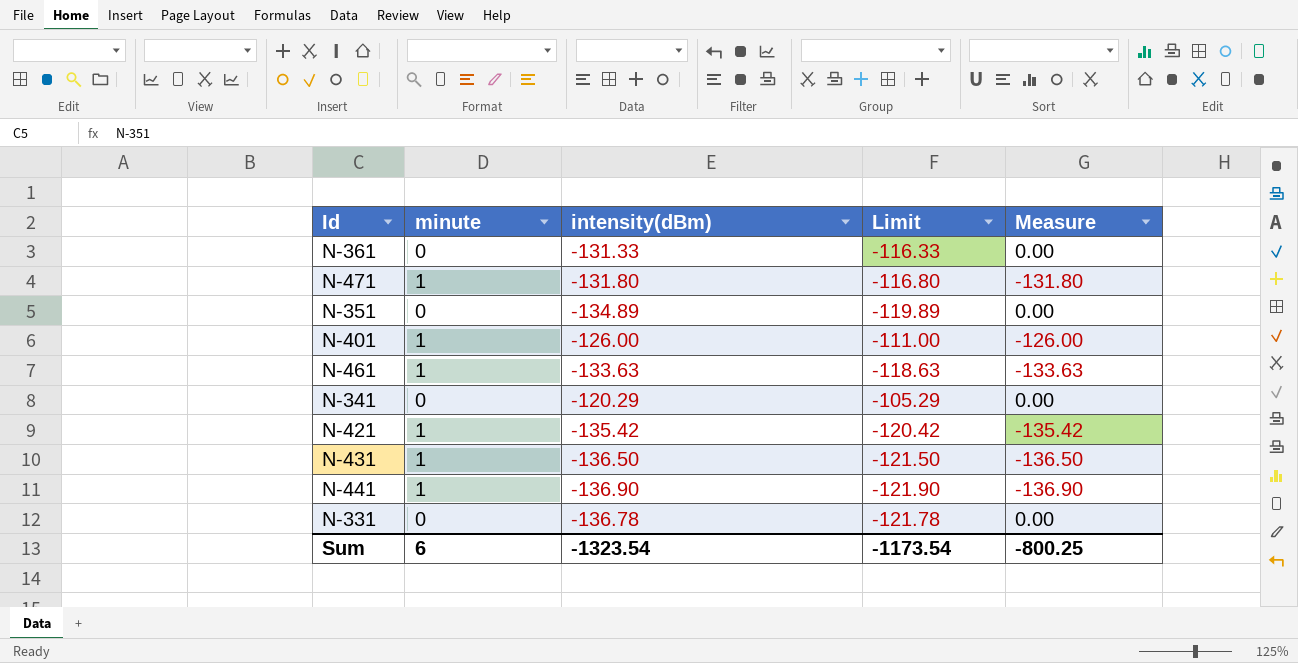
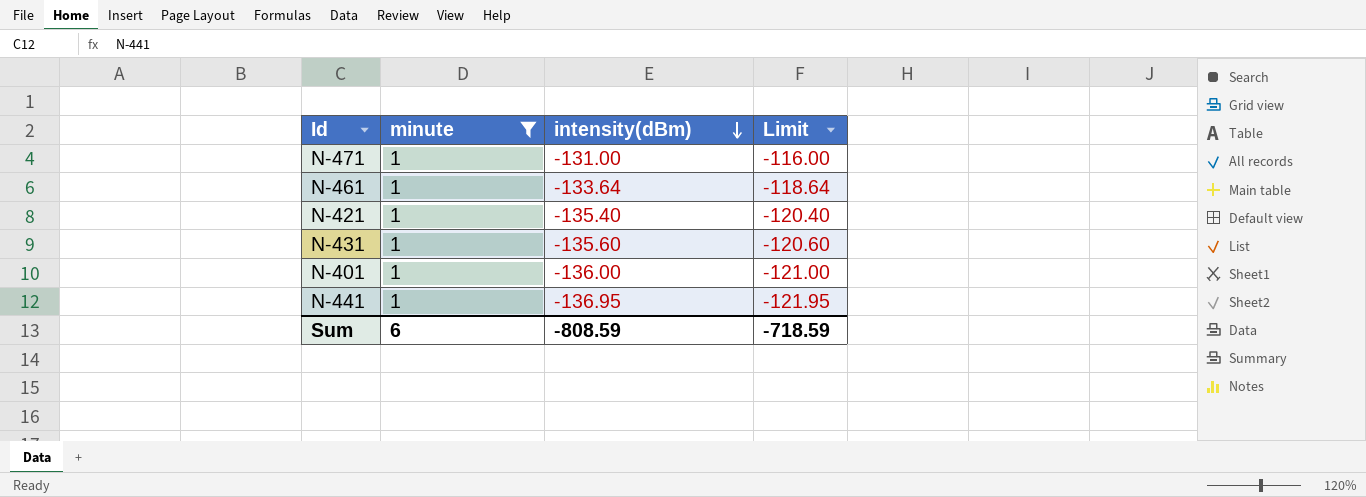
filter: none -> minute = 1
row order: none -> intensity(dBm) descending
column Measure | formula: [minute] * [intensity(dBm)] -> none
N-471 | intensity(dBm): -131.80 -> -131.00
N-471 | Limit: -116.80 -> -116.00
N-461 | intensity(dBm): -133.63 -> -133.64
N-461 | Limit: -118.63 -> -118.64
N-421 | intensity(dBm): -135.42 -> -135.40
N-421 | Limit: -120.42 -> -120.40
N-431 | intensity(dBm): -136.50 -> -135.60
N-431 | Limit: -121.50 -> -120.60
N-401 | intensity(dBm): -126.00 -> -136.00
N-401 | Limit: -111.00 -> -121.00
N-441 | intensity(dBm): -136.90 -> -136.95
N-441 | Limit: -121.90 -> -121.95
Sum | intensity(dBm): -1323.54 -> -808.59
Sum | Limit: -1173.54 -> -718.59

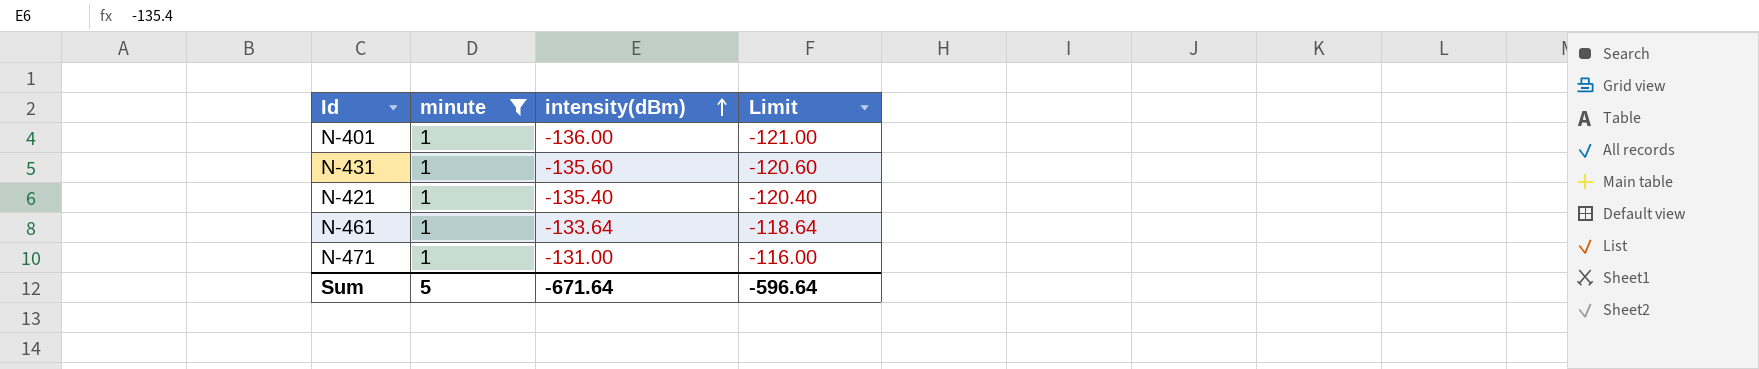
row order: intensity(dBm) descending -> intensity(dBm) ascending
row N-441: 1 | -136.95 | -121.95 -> none
Sum | minute: 6 -> 5
Sum | intensity(dBm): -808.59 -> -671.64
Sum | Limit: -718.59 -> -596.64

